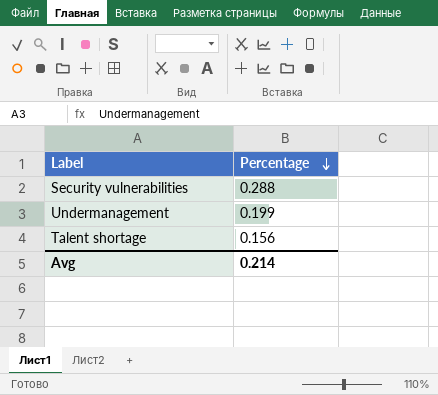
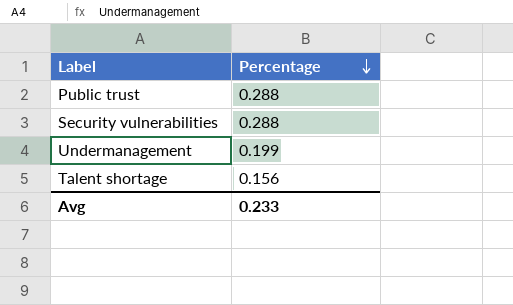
row Public trust: none -> 0.288
Avg | Percentage: 0.214 -> 0.233

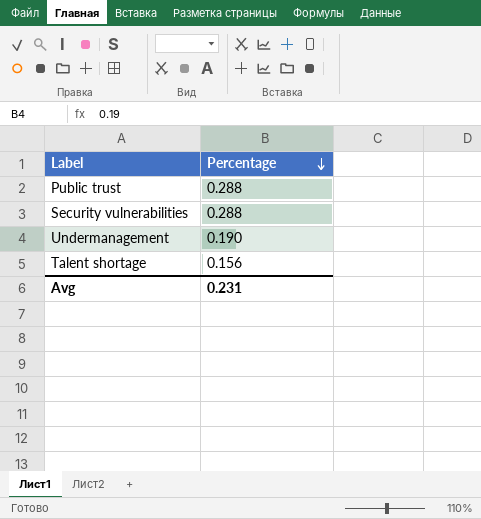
Undermanagement | Percentage: 0.199 -> 0.190
Avg | Percentage: 0.233 -> 0.231

